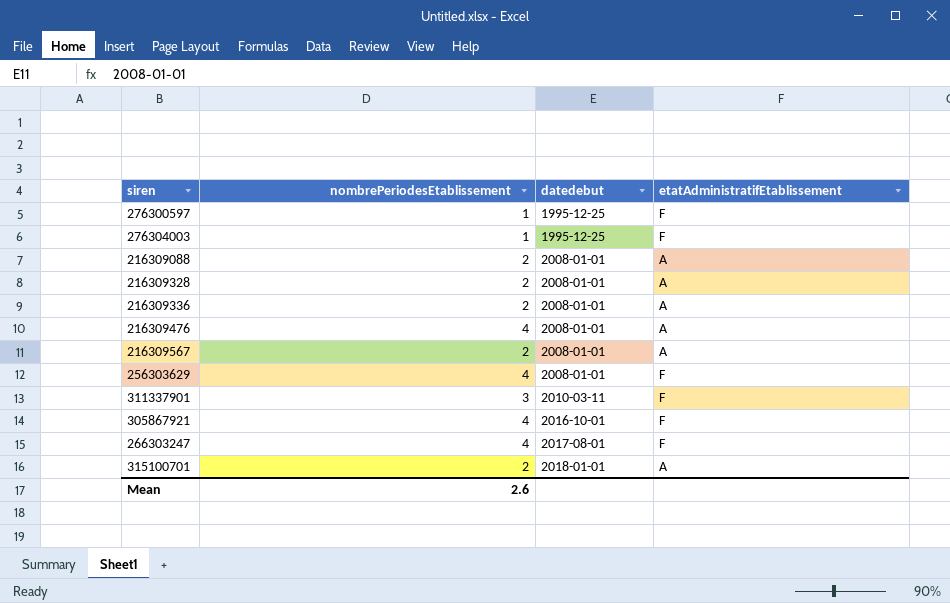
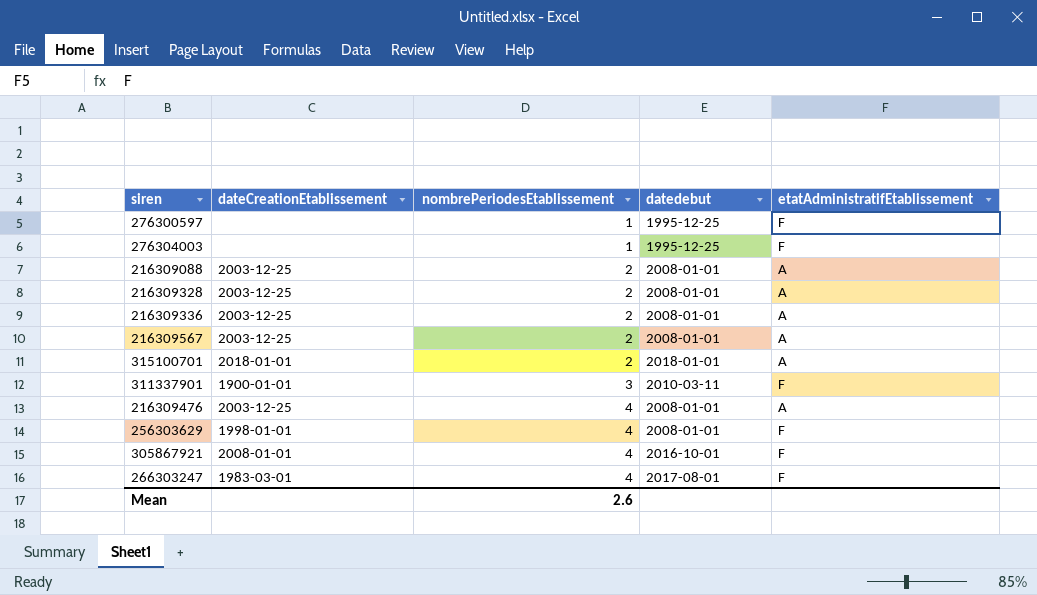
row order: datedebut ascending -> nombrePeriodesEtablissement ascending
column dateCreationEtablissement | position: none -> 2

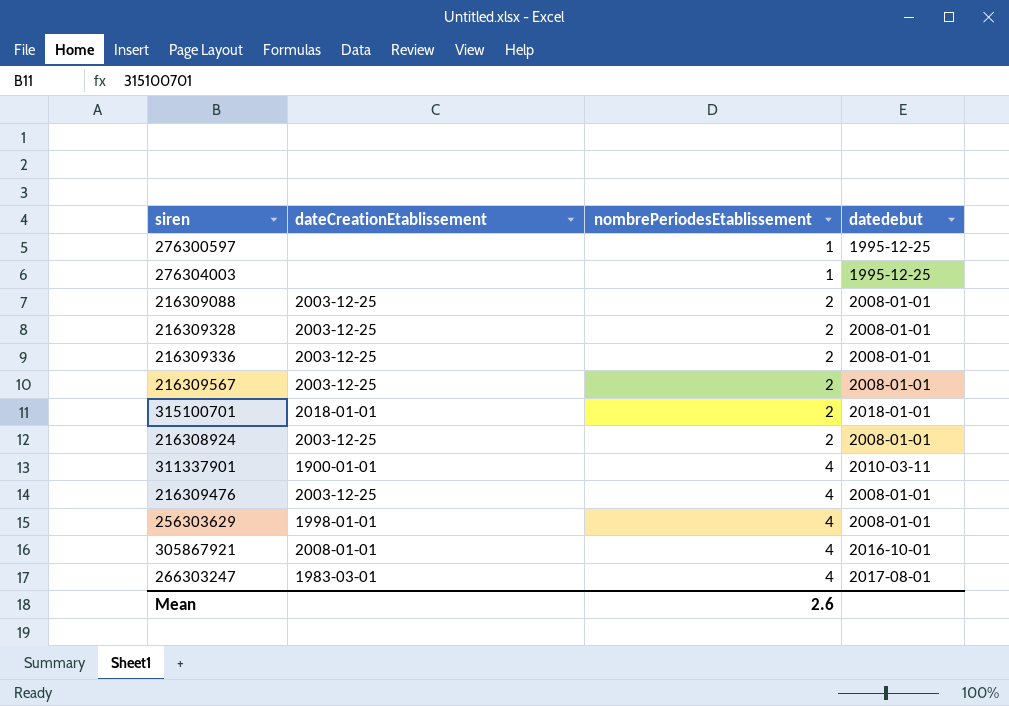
column etatAdministratifEtablissement | position: 5 -> none
row 216308924: none -> 2003-12-25 | 2 | 2008-01-01
311337901 | nombrePeriodesEtablissement: 3 -> 4

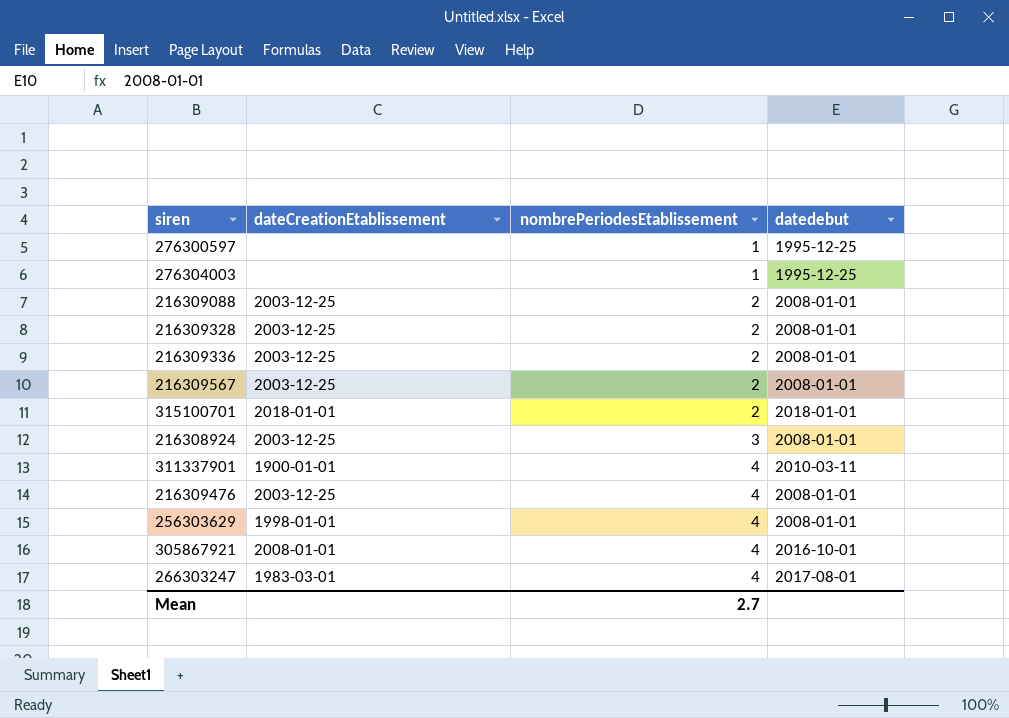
216308924 | nombrePeriodesEtablissement: 2 -> 3
Mean | nombrePeriodesEtablissement: 2.6 -> 2.7

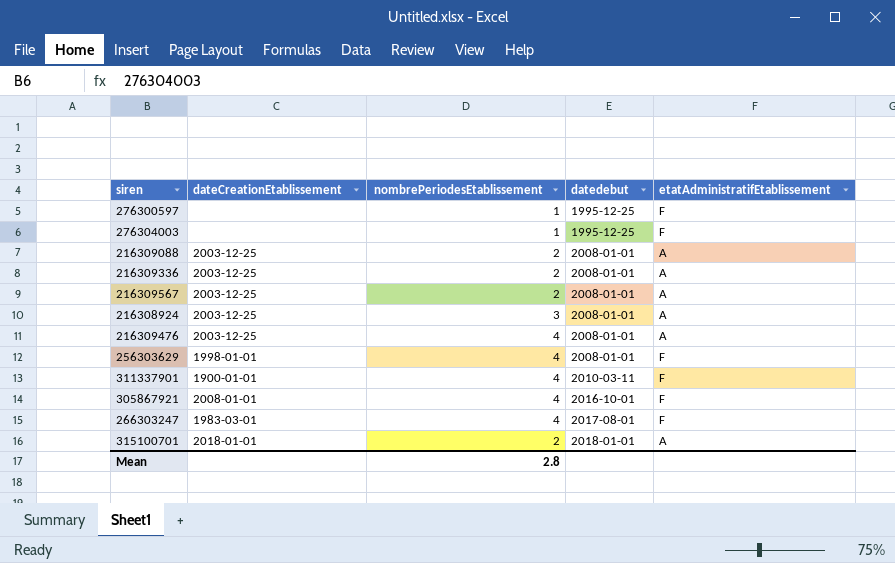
row order: nombrePeriodesEtablissement ascending -> datedebut ascending
column etatAdministratifEtablissement | position: none -> 5
row 216309328: 2003-12-25 | 2 | 2008-01-01 -> none
Mean | nombrePeriodesEtablissement: 2.7 -> 2.8

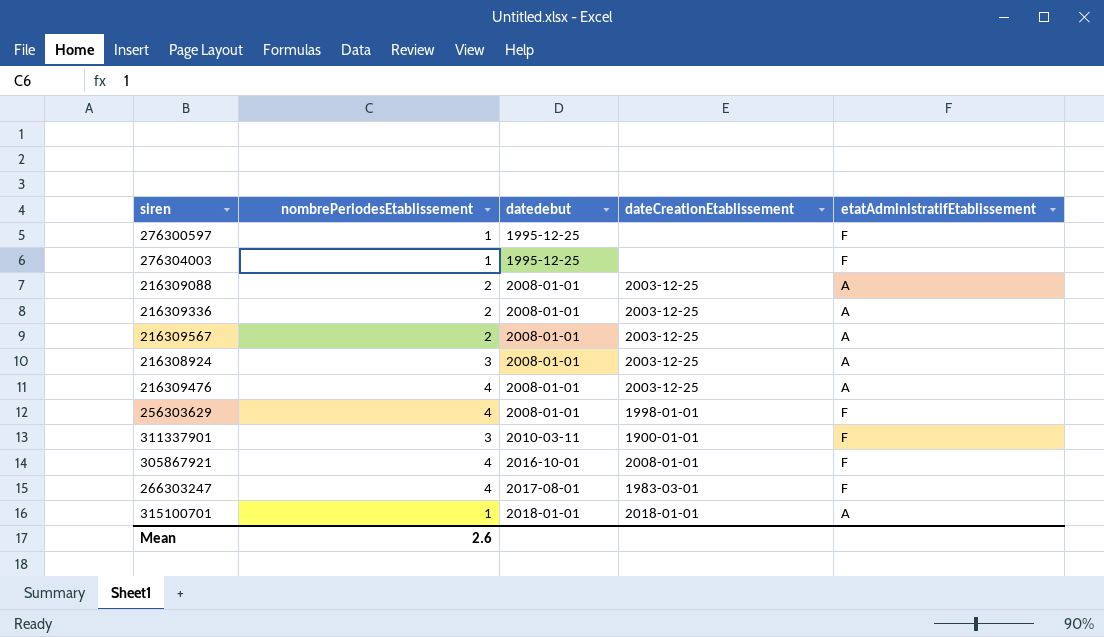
column dateCreationEtablissement | position: 2 -> 4
311337901 | nombrePeriodesEtablissement: 4 -> 3
315100701 | nombrePeriodesEtablissement: 2 -> 1
Mean | nombrePeriodesEtablissement: 2.8 -> 2.6

